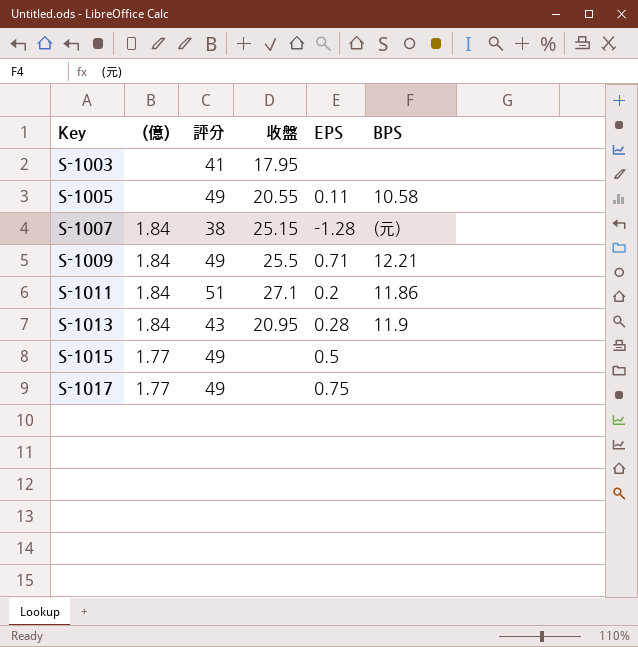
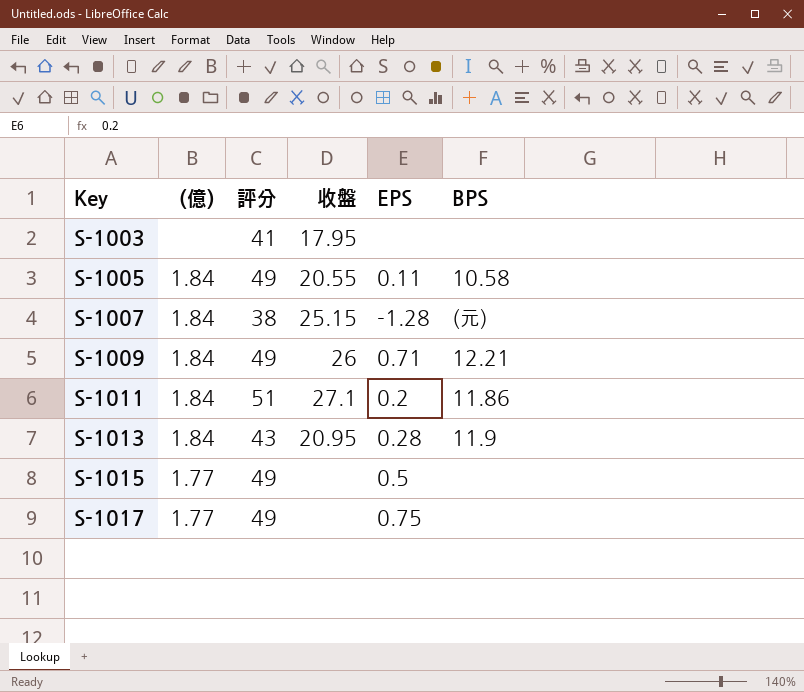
S-1005 | (億): none -> 1.84
S-1009 | 收盤: 25.5 -> 26

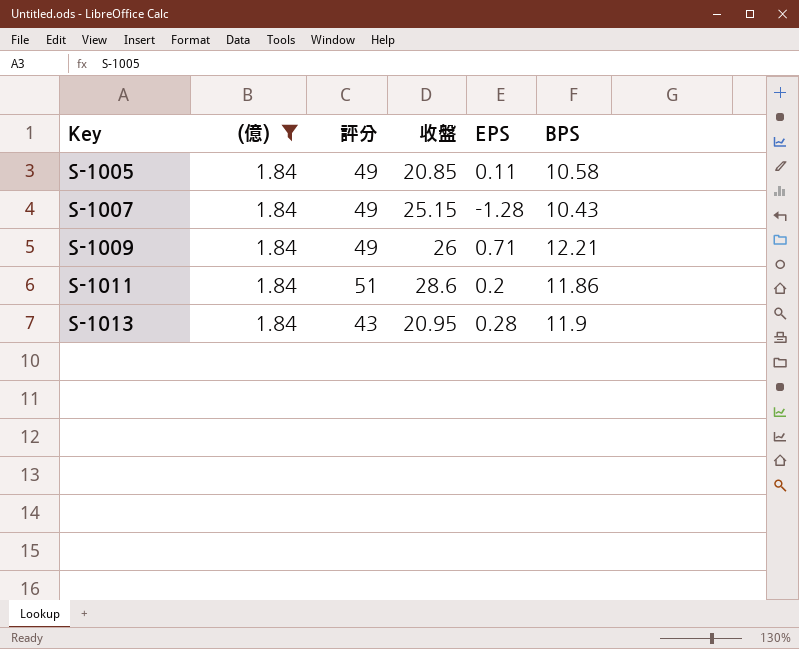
filter: none -> (億) = 1.84
S-1005 | 收盤: 20.55 -> 20.85
S-1007 | 評分: 38 -> 49
S-1007 | BPS: (元) -> 10.43
S-1011 | 收盤: 27.1 -> 28.6

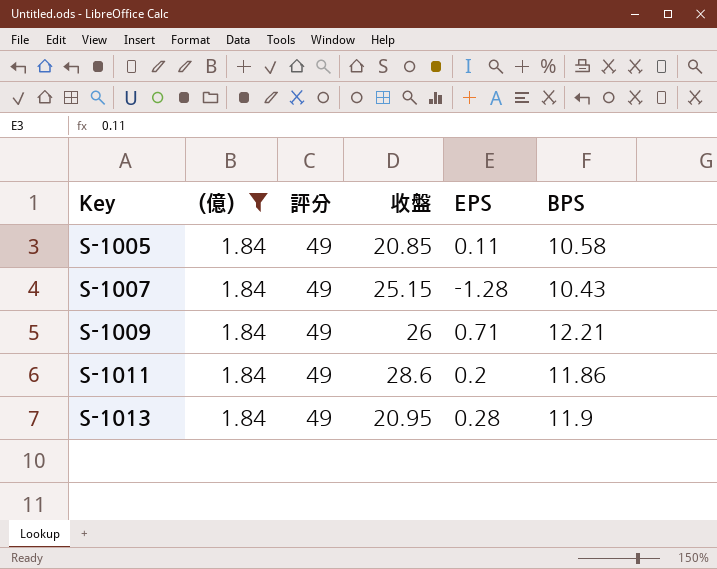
S-1011 | 評分: 51 -> 49
S-1013 | 評分: 43 -> 49

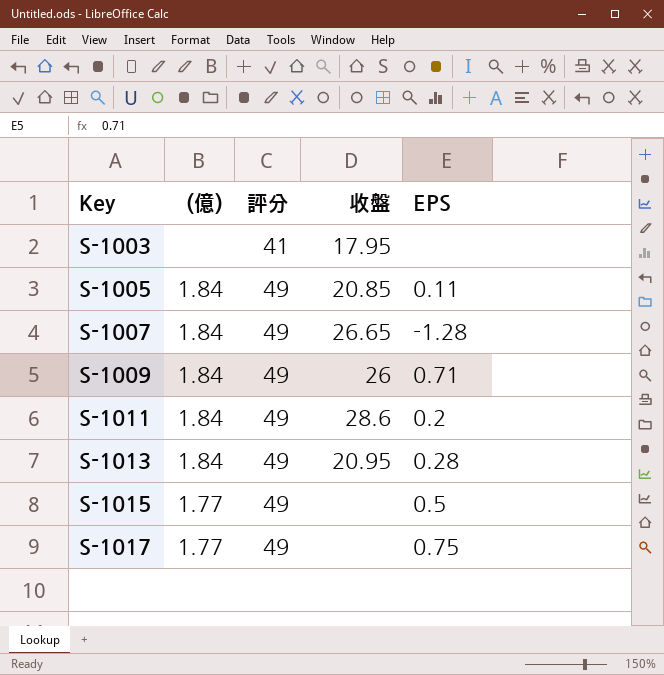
filter: (億) = 1.84 -> none
column BPS | position: 6 -> none
S-1007 | 收盤: 25.15 -> 26.65

